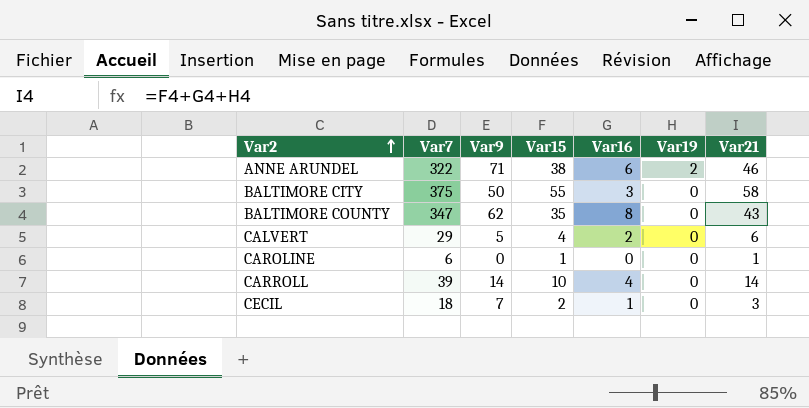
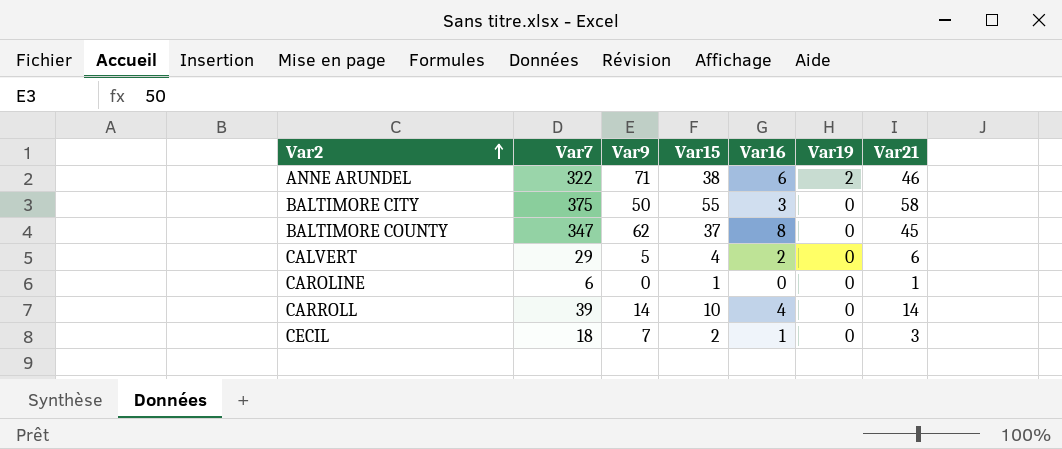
BALTIMORE COUNTY | Var15: 35 -> 37
BALTIMORE COUNTY | Var21: 43 -> 45

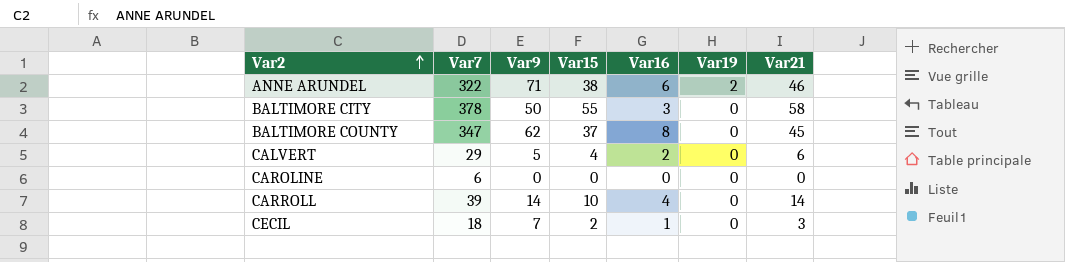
BALTIMORE CITY | Var7: 375 -> 378
CAROLINE | Var15: 1 -> 0
CAROLINE | Var21: 1 -> 0

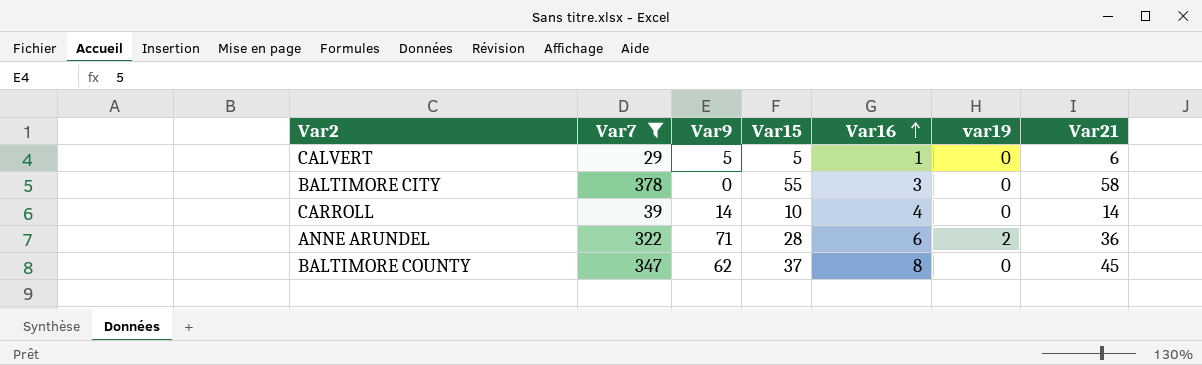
filter: none -> Var7 >= 29
row order: Var2 ascending -> Var16 ascending
column name: Var19 -> var19
CALVERT | Var15: 4 -> 5
CALVERT | Var16: 2 -> 1
BALTIMORE CITY | Var9: 50 -> 0
ANNE ARUNDEL | Var15: 38 -> 28
ANNE ARUNDEL | Var21: 46 -> 36

